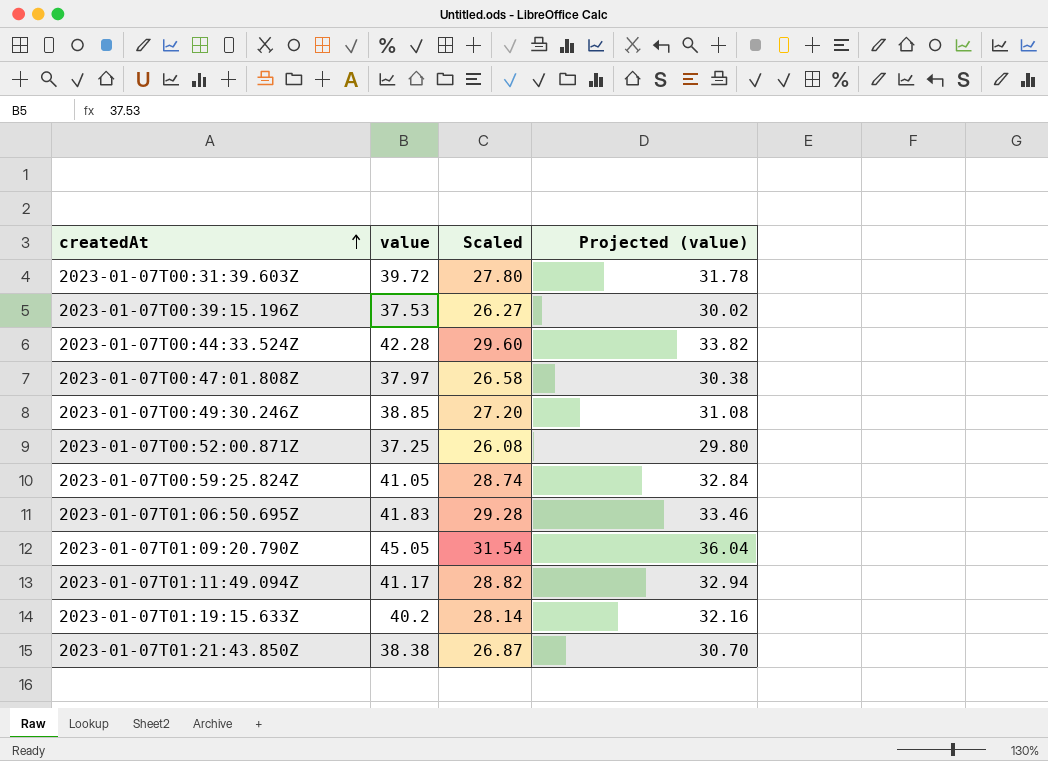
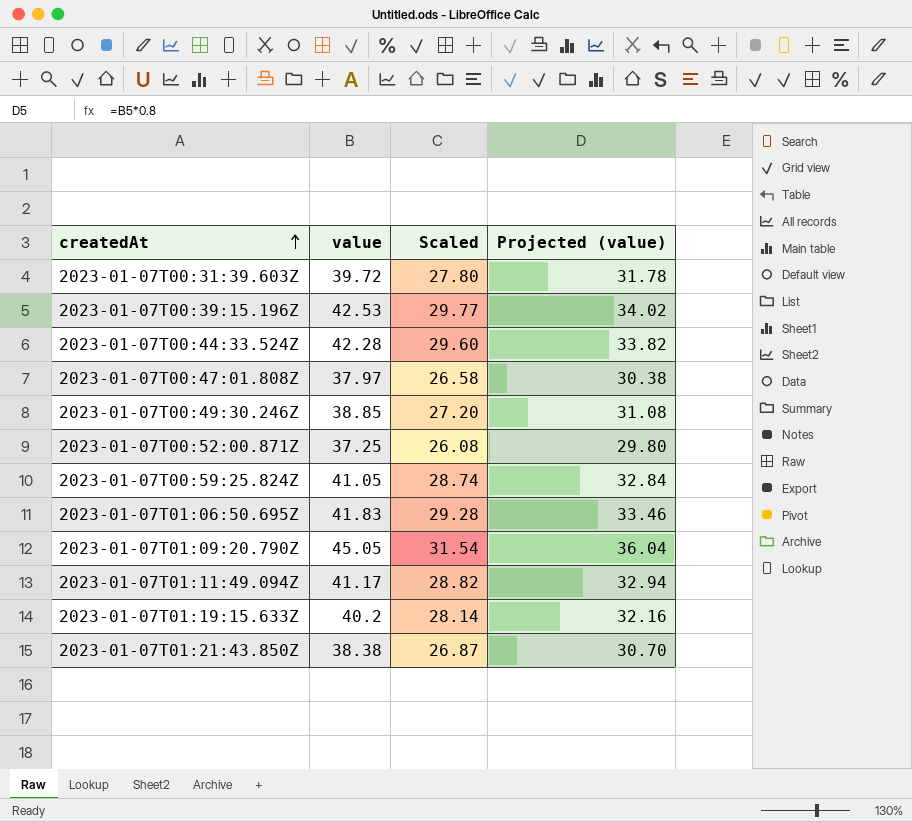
2023-01-07T00:39:15.196Z | value: 37.53 -> 42.53
2023-01-07T00:39:15.196Z | Scaled: 26.27 -> 29.77
2023-01-07T00:39:15.196Z | Projected (value): 30.02 -> 34.02

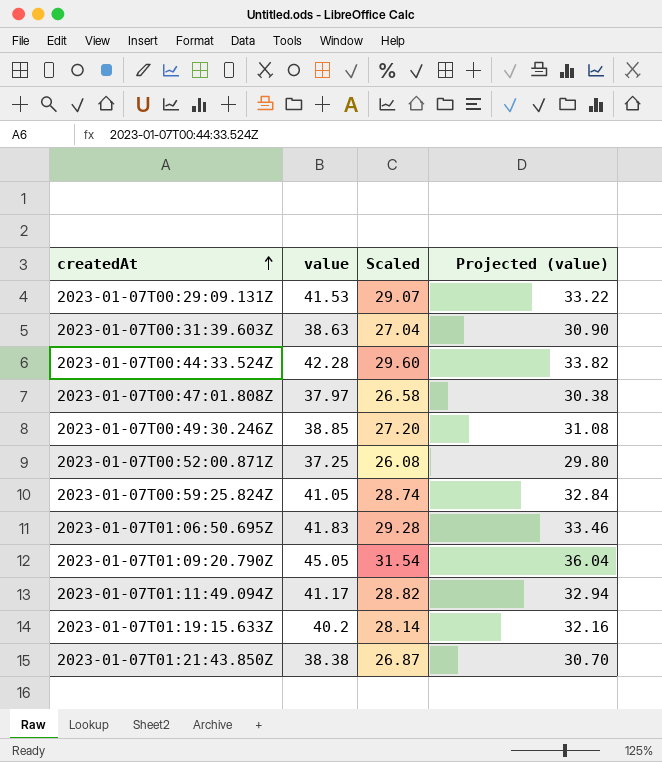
row 2023-01-07T00:39:15.196Z: 42.53 | 29.77 | 34.02 -> none
row 2023-01-07T00:29:09.131Z: none -> 41.53 | 29.07 | 33.22
2023-01-07T00:31:39.603Z | value: 39.72 -> 38.63
2023-01-07T00:31:39.603Z | Scaled: 27.80 -> 27.04
2023-01-07T00:31:39.603Z | Projected (value): 31.78 -> 30.90

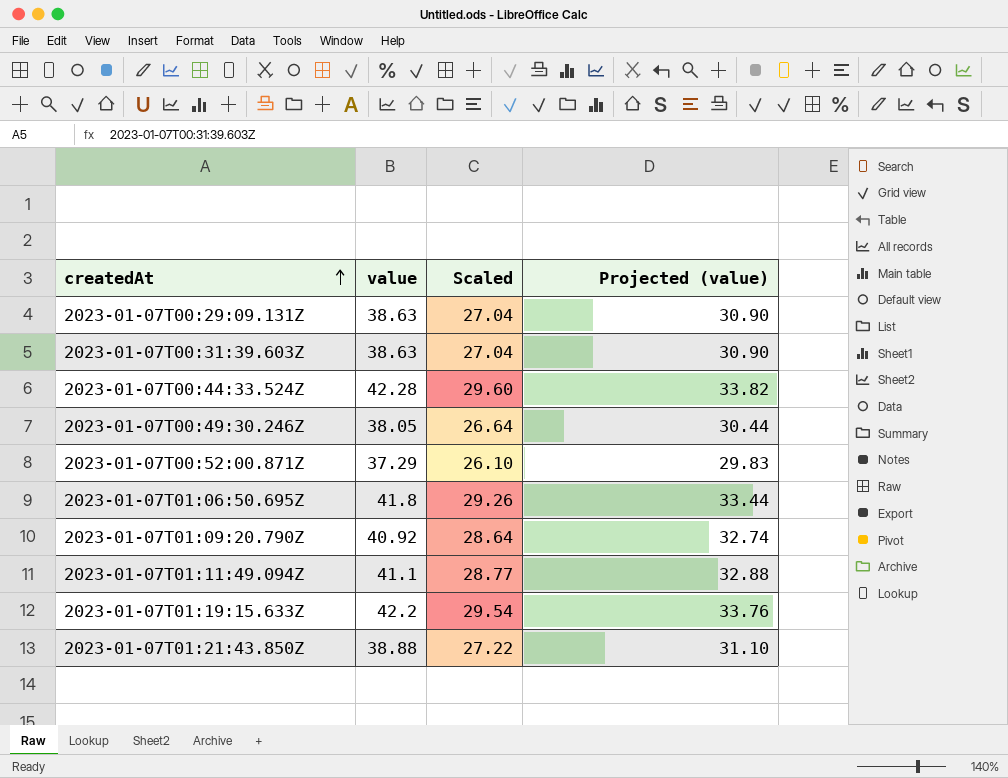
row 2023-01-07T00:47:01.808Z: 37.97 | 26.58 | 30.38 -> none
row 2023-01-07T00:59:25.824Z: 41.05 | 28.74 | 32.84 -> none
2023-01-07T00:29:09.131Z | value: 41.53 -> 38.63
2023-01-07T00:29:09.131Z | Scaled: 29.07 -> 27.04
2023-01-07T00:29:09.131Z | Projected (value): 33.22 -> 30.90
2023-01-07T00:49:30.246Z | value: 38.85 -> 38.05
2023-01-07T00:49:30.246Z | Scaled: 27.20 -> 26.64
2023-01-07T00:49:30.246Z | Projected (value): 31.08 -> 30.44
2023-01-07T00:52:00.871Z | value: 37.25 -> 37.29
2023-01-07T00:52:00.871Z | Scaled: 26.08 -> 26.10
2023-01-07T00:52:00.871Z | Projected (value): 29.80 -> 29.83
2023-01-07T01:06:50.695Z | value: 41.83 -> 41.8
2023-01-07T01:06:50.695Z | Scaled: 29.28 -> 29.26
2023-01-07T01:06:50.695Z | Projected (value): 33.46 -> 33.44
2023-01-07T01:09:20.790Z | value: 45.05 -> 40.92
2023-01-07T01:09:20.790Z | Scaled: 31.54 -> 28.64
2023-01-07T01:09:20.790Z | Projected (value): 36.04 -> 32.74
2023-01-07T01:11:49.094Z | value: 41.17 -> 41.1
2023-01-07T01:11:49.094Z | Scaled: 28.82 -> 28.77
2023-01-07T01:11:49.094Z | Projected (value): 32.94 -> 32.88
2023-01-07T01:19:15.633Z | value: 40.2 -> 42.2
2023-01-07T01:19:15.633Z | Scaled: 28.14 -> 29.54
2023-01-07T01:19:15.633Z | Projected (value): 32.16 -> 33.76
2023-01-07T01:21:43.850Z | value: 38.38 -> 38.88
2023-01-07T01:21:43.850Z | Scaled: 26.87 -> 27.22
2023-01-07T01:21:43.850Z | Projected (value): 30.70 -> 31.10

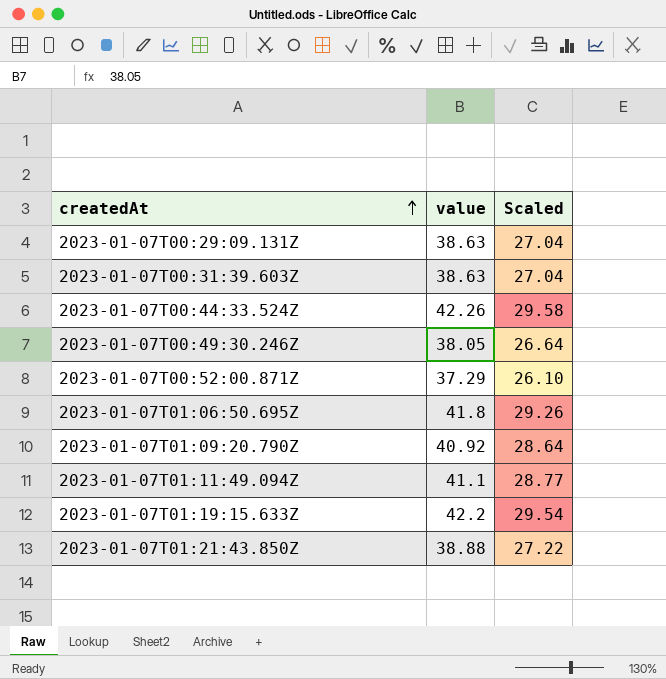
column Projected (value) | formula: [value] * 0.8 -> none
2023-01-07T00:44:33.524Z | value: 42.28 -> 42.26
2023-01-07T00:44:33.524Z | Scaled: 29.60 -> 29.58

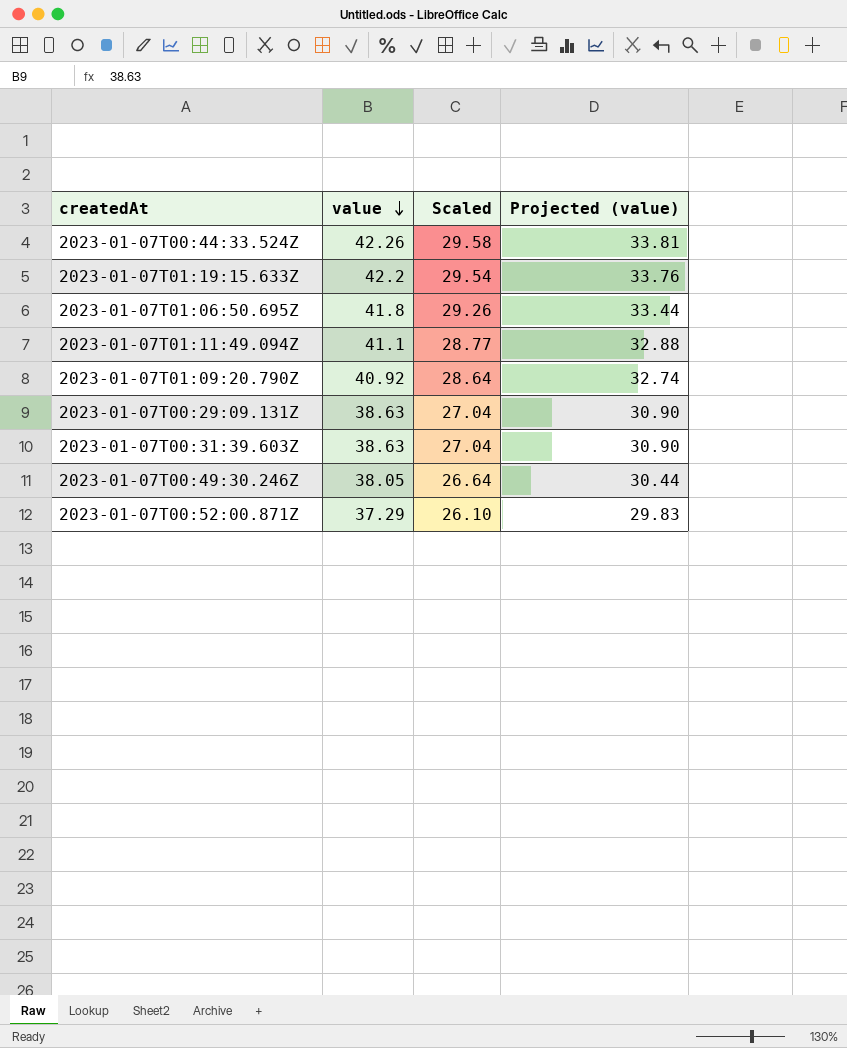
row order: createdAt ascending -> value descending
column Projected (value) | formula: none -> [value] * 0.8
row 2023-01-07T01:21:43.850Z: 38.88 | 27.22 -> none

